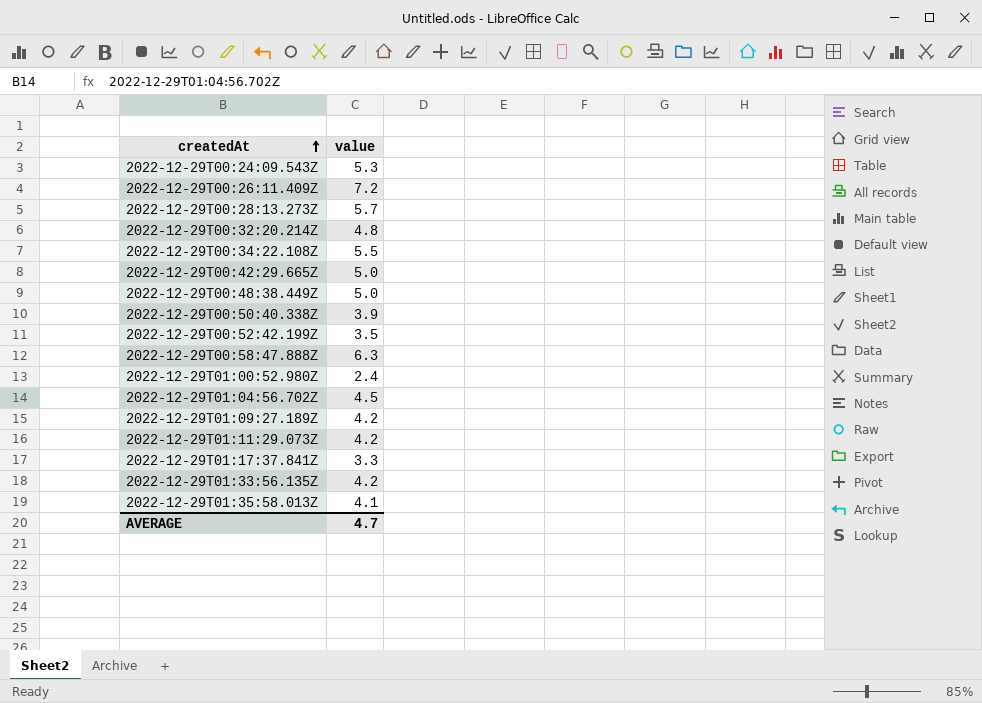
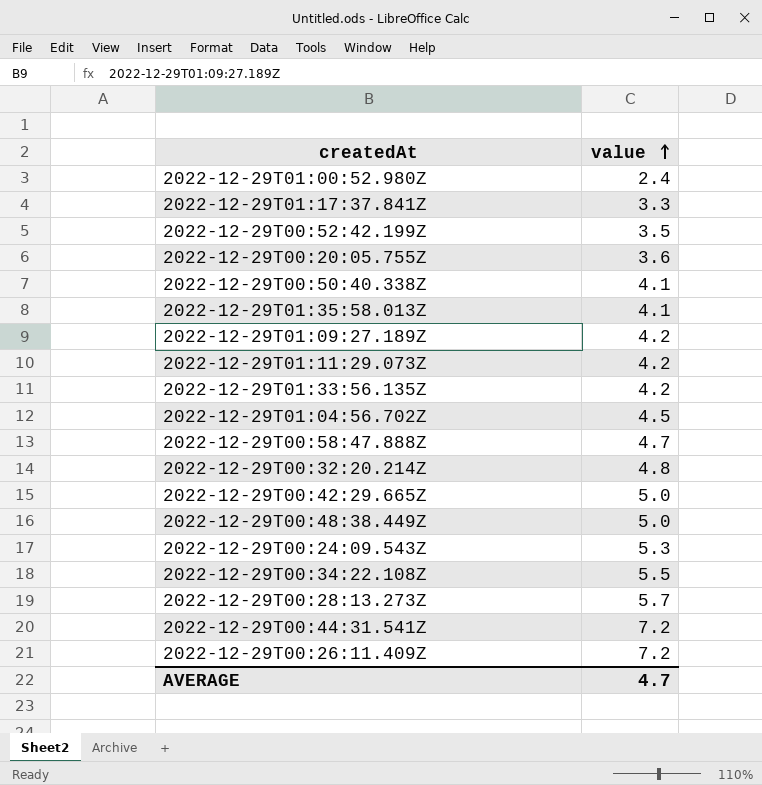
row order: createdAt ascending -> value ascending
row 2022-12-29T00:20:05.755Z: none -> 3.6
2022-12-29T00:50:40.338Z | value: 3.9 -> 4.1
2022-12-29T00:58:47.888Z | value: 6.3 -> 4.7
row 2022-12-29T00:44:31.541Z: none -> 7.2

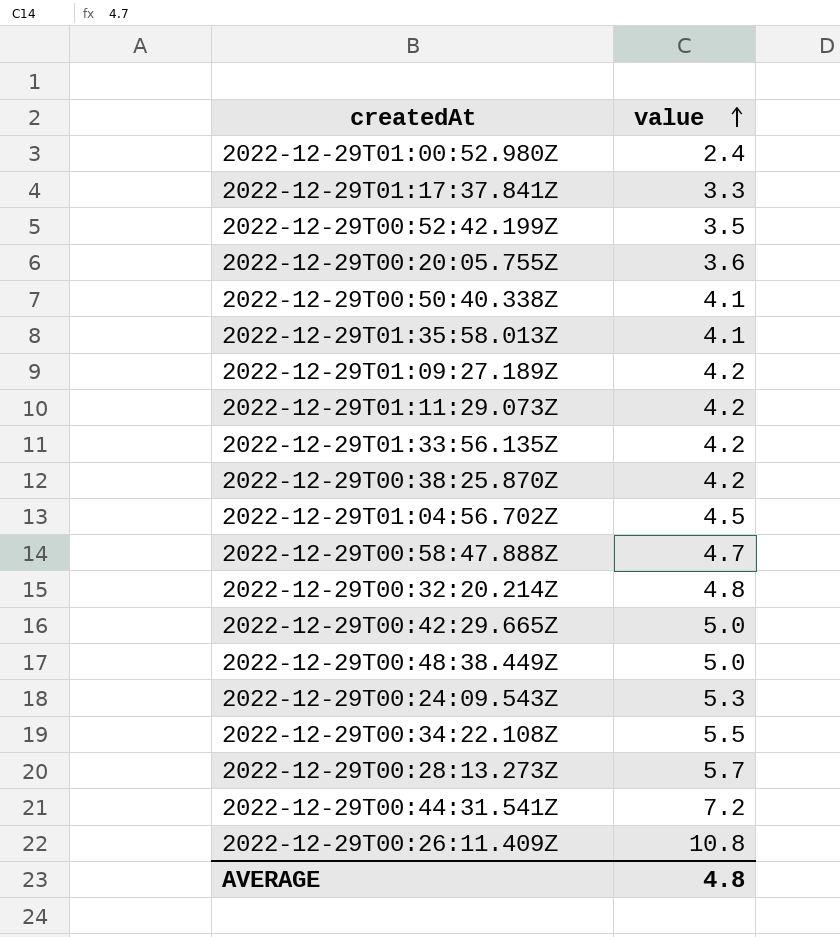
row 2022-12-29T00:38:25.870Z: none -> 4.2
2022-12-29T00:26:11.409Z | value: 7.2 -> 10.8
AVERAGE | value: 4.7 -> 4.8

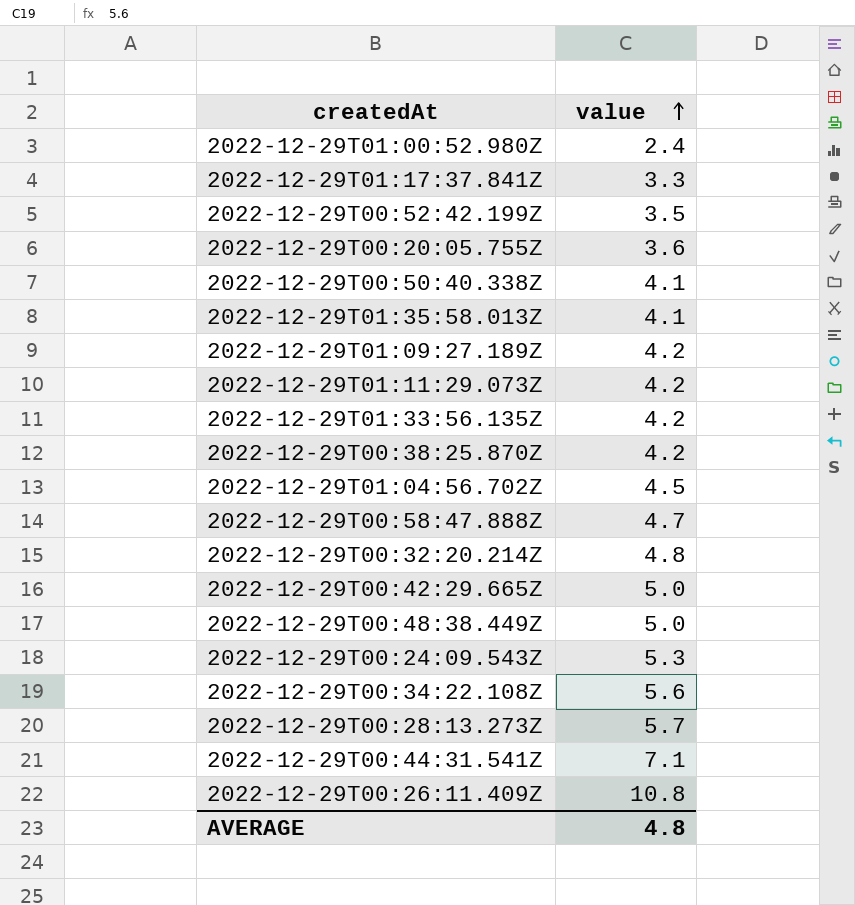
2022-12-29T00:34:22.108Z | value: 5.5 -> 5.6
2022-12-29T00:44:31.541Z | value: 7.2 -> 7.1

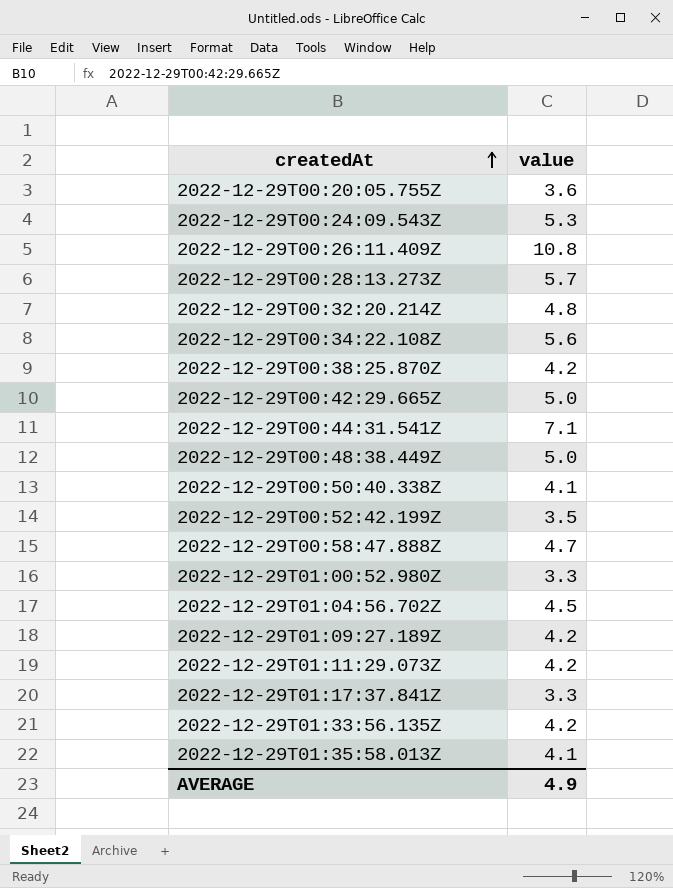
row order: value ascending -> createdAt ascending
2022-12-29T01:00:52.980Z | value: 2.4 -> 3.3
AVERAGE | value: 4.8 -> 4.9

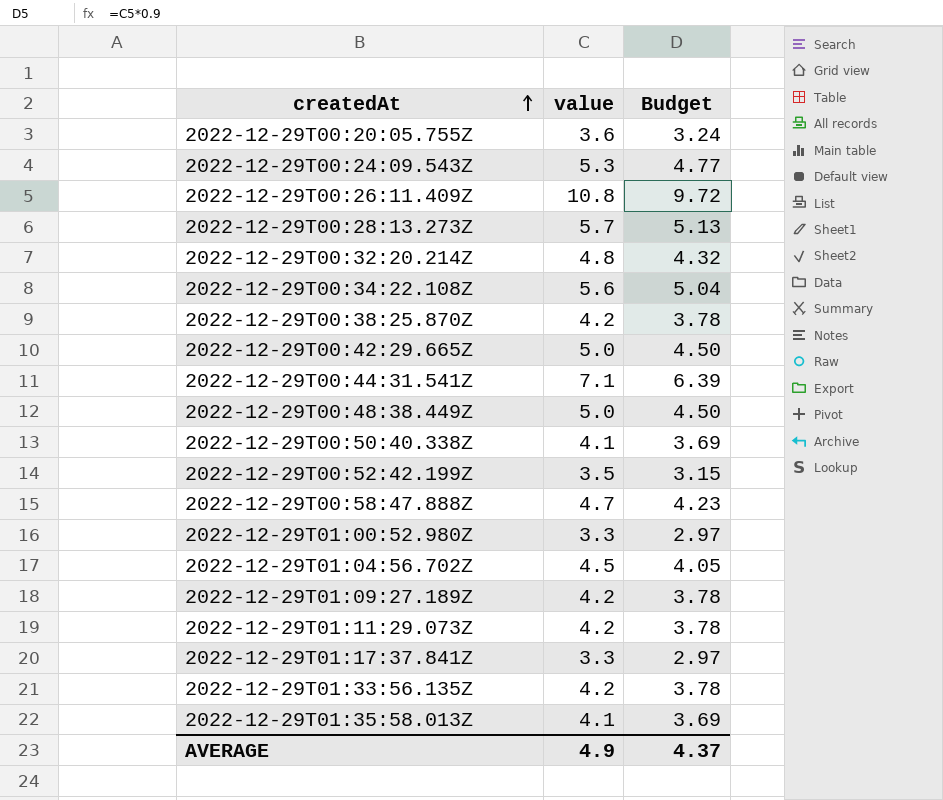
column Budget | formula: none -> [value] * 0.9

